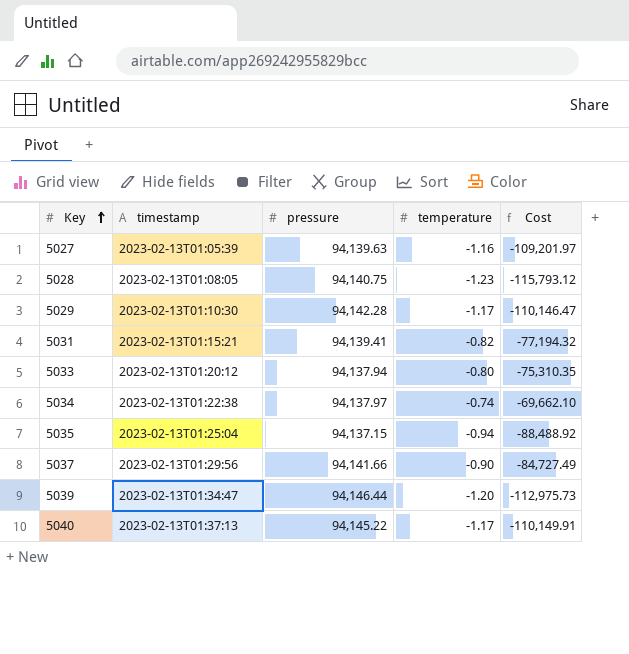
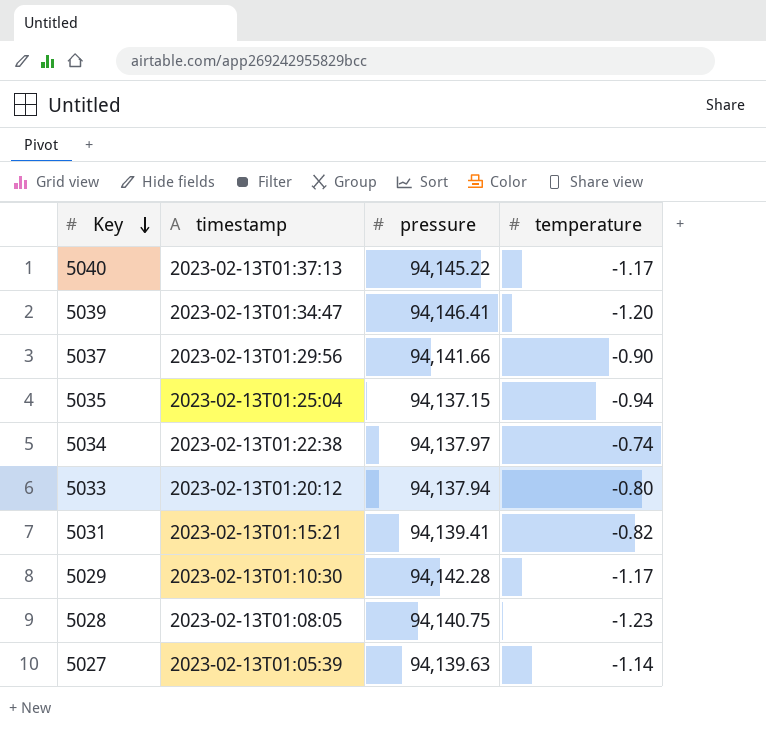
row order: Key ascending -> Key descending
column Cost | formula: [pressure] * [temperature] -> none
5039 | pressure: 94,146.44 -> 94,146.41
5027 | temperature: -1.16 -> -1.14

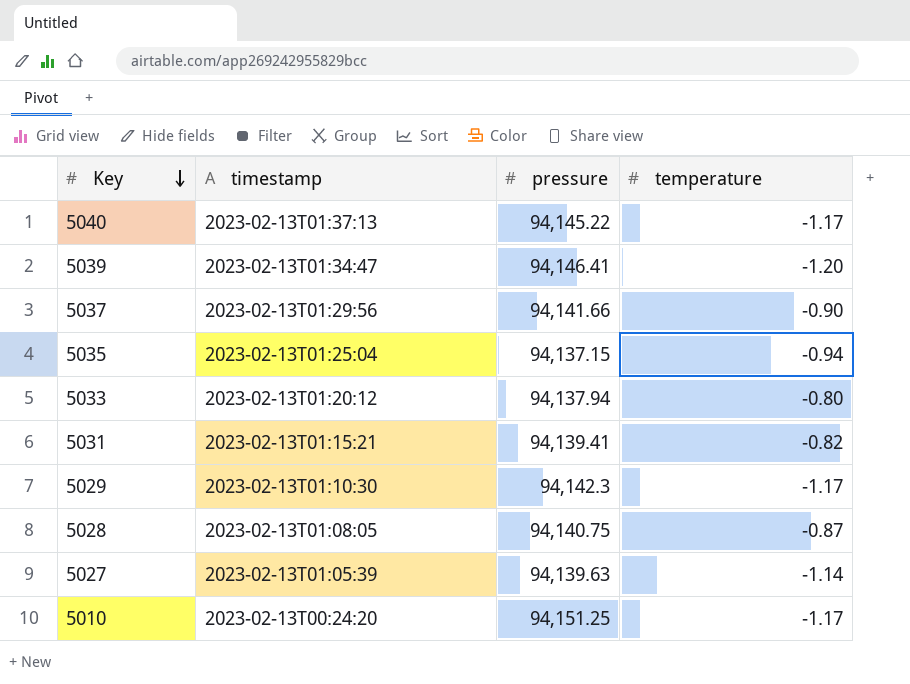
row 5034: 2023-02-13T01:22:38 | 94,137.97 | -0.74 -> none
5029 | pressure: 94,142.28 -> 94,142.3
5028 | temperature: -1.23 -> -0.87
row 5010: none -> 2023-02-13T00:24:20 | 94,151.25 | -1.17

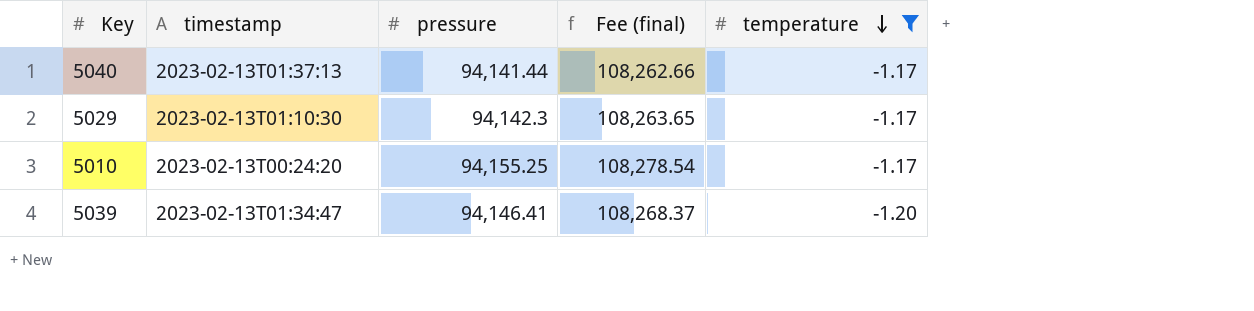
filter: none -> temperature <= -1.17
row order: Key descending -> temperature descending
column Fee (final) | formula: none -> [pressure] * 1.15
5040 | pressure: 94,145.22 -> 94,141.44
5010 | pressure: 94,151.25 -> 94,155.25

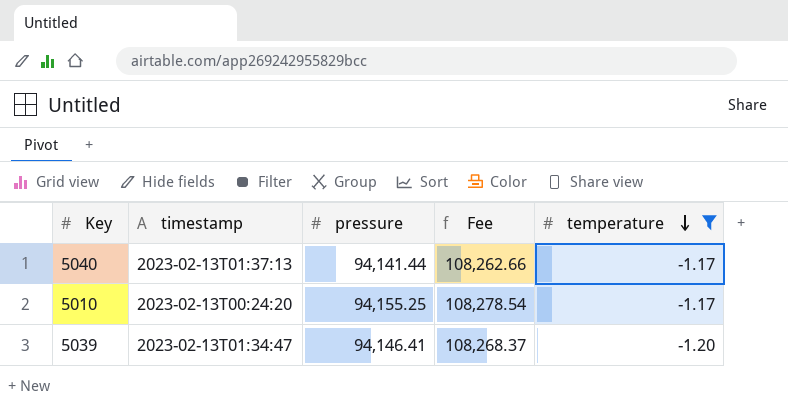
column name: Fee (final) -> Fee
row 5029: 2023-02-13T01:10:30 | 94,142.3 | 108,263.65 | -1.17 -> none

